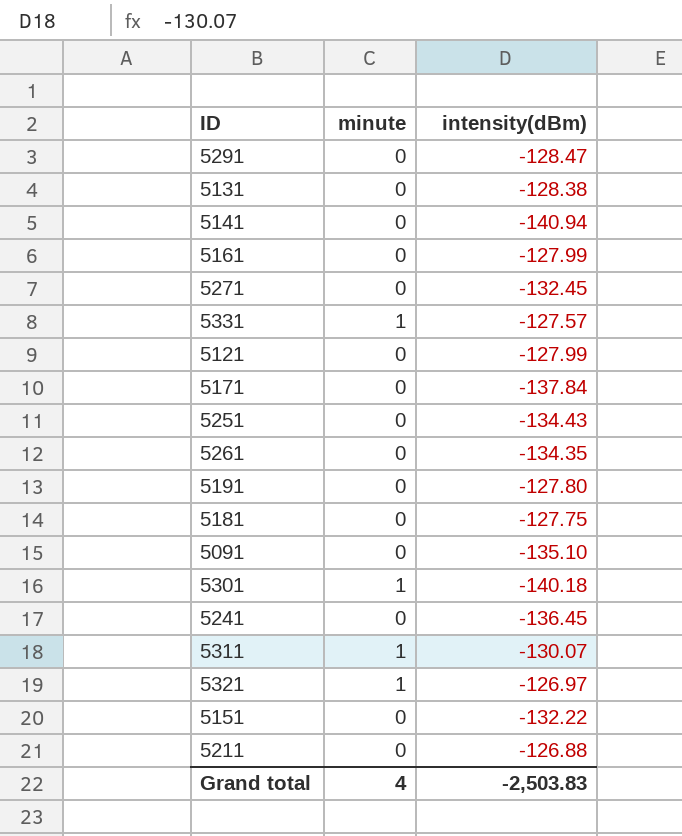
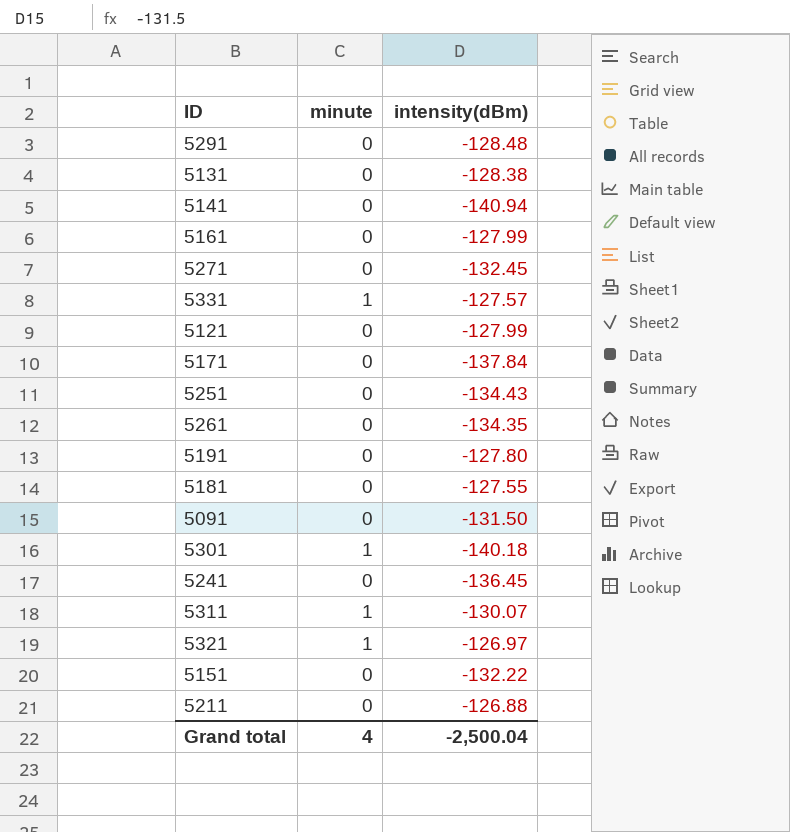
5291 | intensity(dBm): -128.47 -> -128.48
5181 | intensity(dBm): -127.75 -> -127.55
5091 | intensity(dBm): -135.10 -> -131.50
Grand total | intensity(dBm): -2,503.83 -> -2,500.04

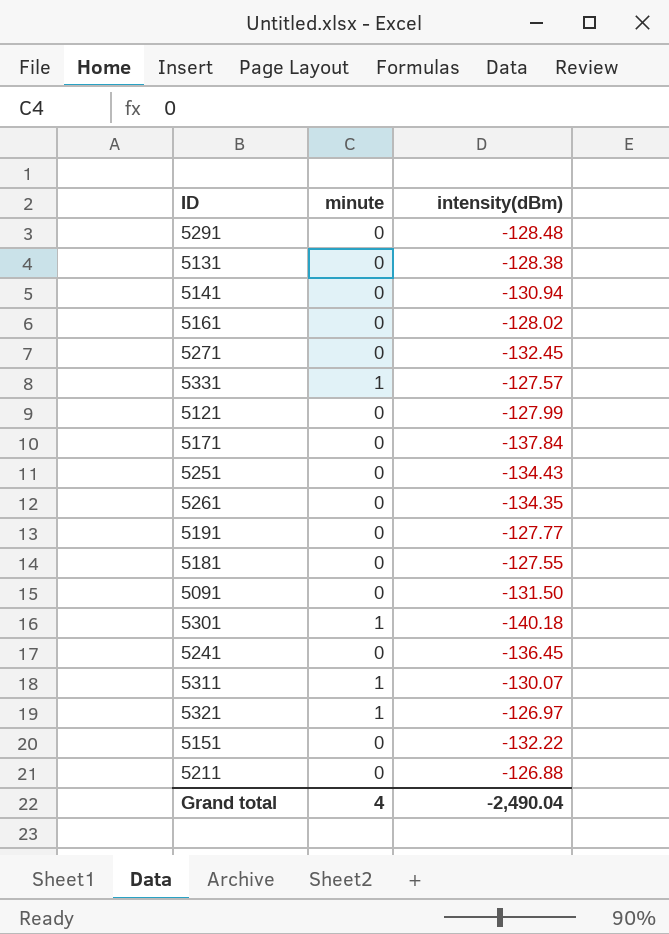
5141 | intensity(dBm): -140.94 -> -130.94
5161 | intensity(dBm): -127.99 -> -128.02
5191 | intensity(dBm): -127.80 -> -127.77
Grand total | intensity(dBm): -2,500.04 -> -2,490.04

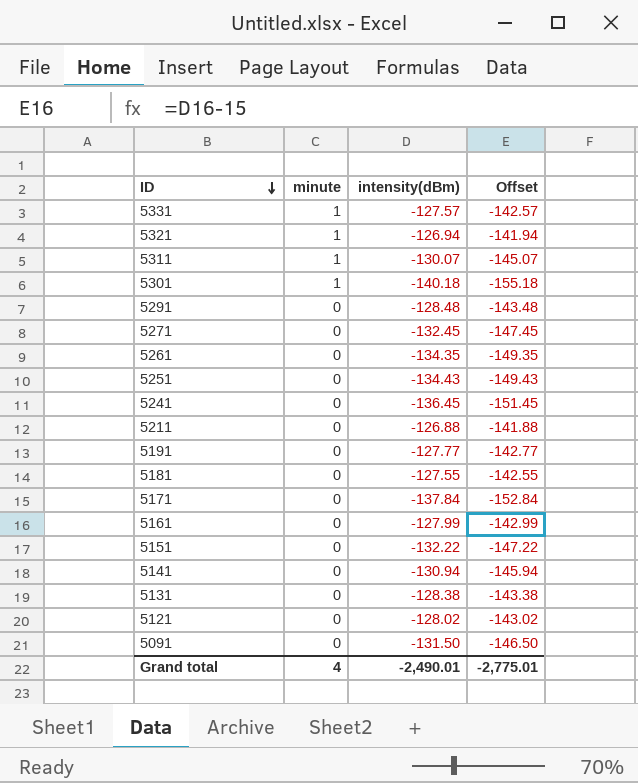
row order: none -> ID descending
column Offset | formula: none -> [intensity(dBm)] - 15
5321 | intensity(dBm): -126.97 -> -126.94
5161 | intensity(dBm): -128.02 -> -127.99
5121 | intensity(dBm): -127.99 -> -128.02
Grand total | intensity(dBm): -2,490.04 -> -2,490.01

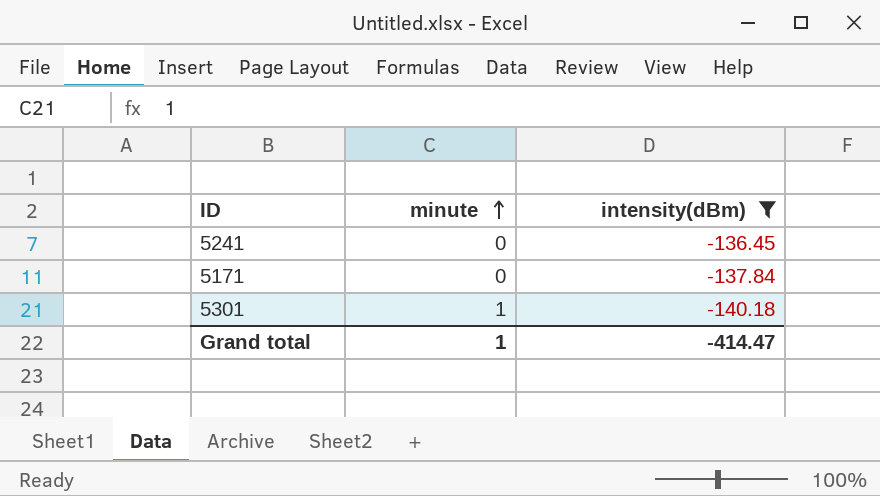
filter: none -> intensity(dBm) <= -136.45
row order: ID descending -> minute ascending
column Offset | formula: [intensity(dBm)] - 15 -> none
Grand total | minute: 4 -> 1
Grand total | intensity(dBm): -2,490.01 -> -414.47

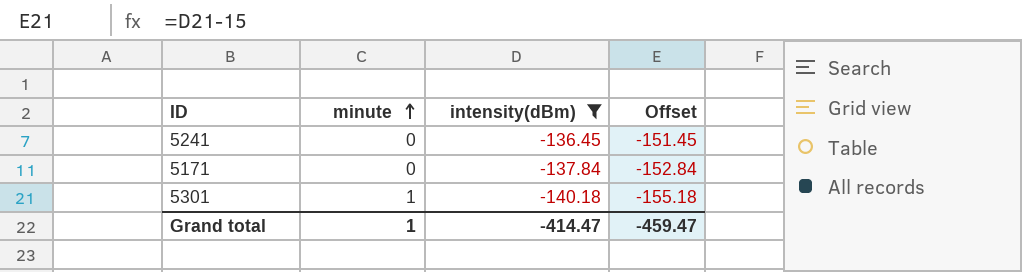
column Offset | formula: none -> [intensity(dBm)] - 15

